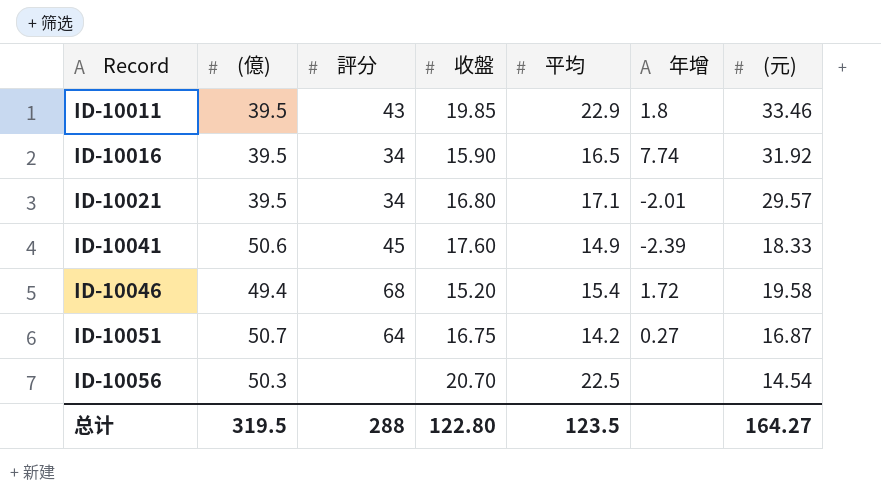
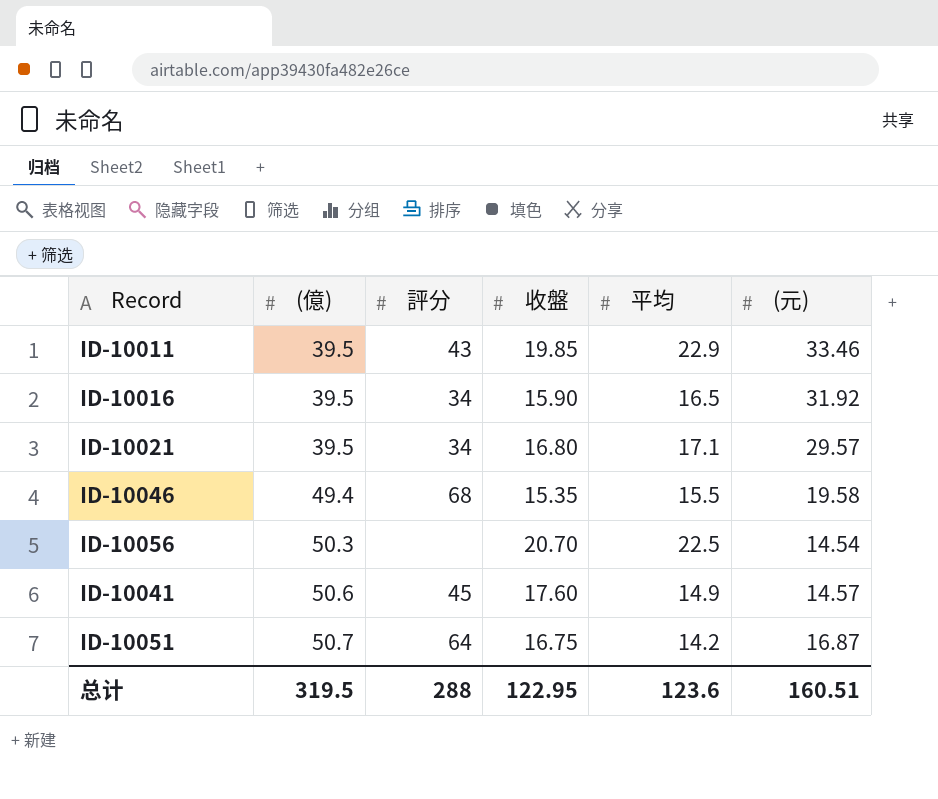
row order: Record ascending -> (億) ascending
column 年增 | position: 6 -> none
ID-10046 | 收盤: 15.20 -> 15.35
ID-10046 | 平均: 15.4 -> 15.5
ID-10041 | (元): 18.33 -> 14.57
总计 | 收盤: 122.80 -> 122.95
总计 | 平均: 123.5 -> 123.6
总计 | (元): 164.27 -> 160.51

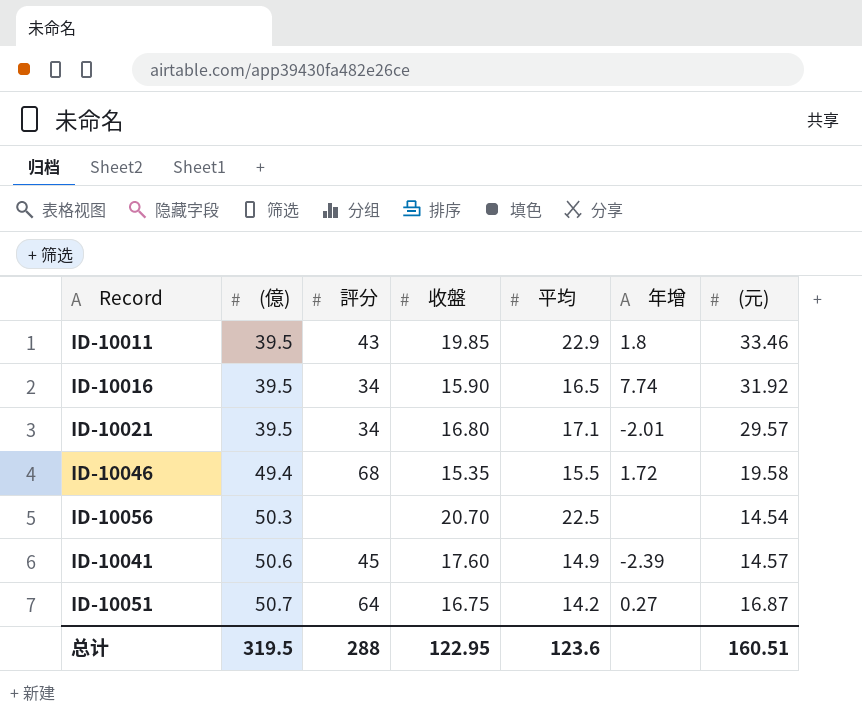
column 年增 | position: none -> 6

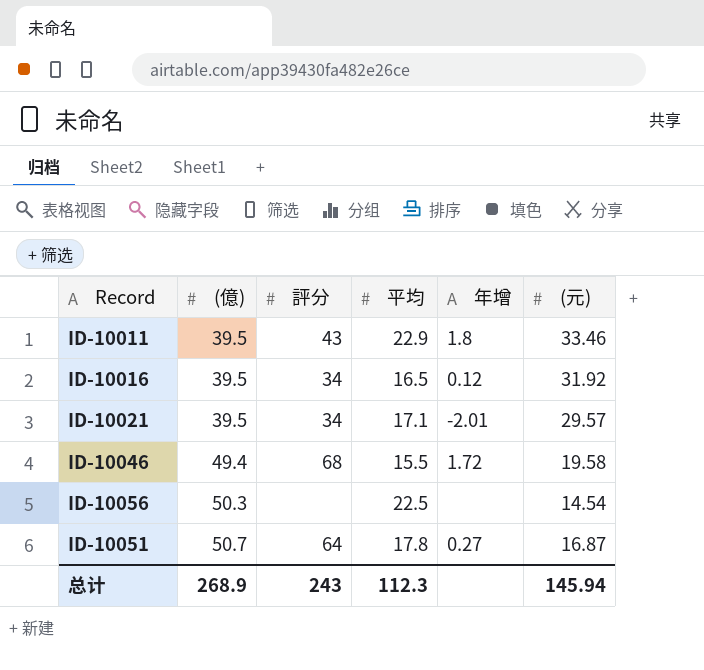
column 收盤 | position: 4 -> none
row ID-10041: 50.6 | 45 | 17.60 | 14.9 | -2.39 | 14.57 -> none
ID-10016 | 年增: 7.74 -> 0.12
ID-10051 | 平均: 14.2 -> 17.8
总计 | (億): 319.5 -> 268.9
总计 | 評分: 288 -> 243
总计 | 平均: 123.6 -> 112.3
总计 | (元): 160.51 -> 145.94

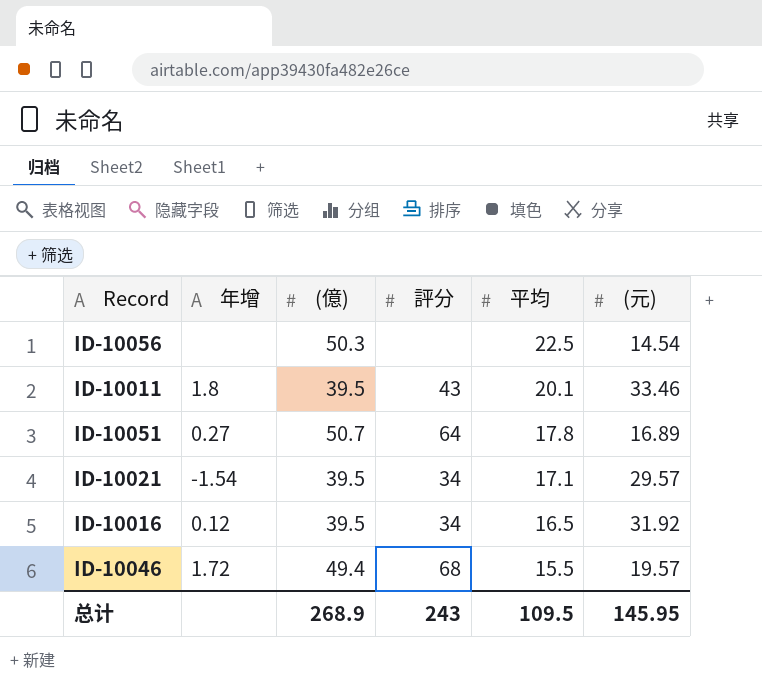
row order: (億) ascending -> 平均 descending
column 年增 | position: 5 -> 2
ID-10011 | 平均: 22.9 -> 20.1
ID-10051 | (元): 16.87 -> 16.89
ID-10021 | 年增: -2.01 -> -1.54
ID-10046 | (元): 19.58 -> 19.57
总计 | 平均: 112.3 -> 109.5
总计 | (元): 145.94 -> 145.95

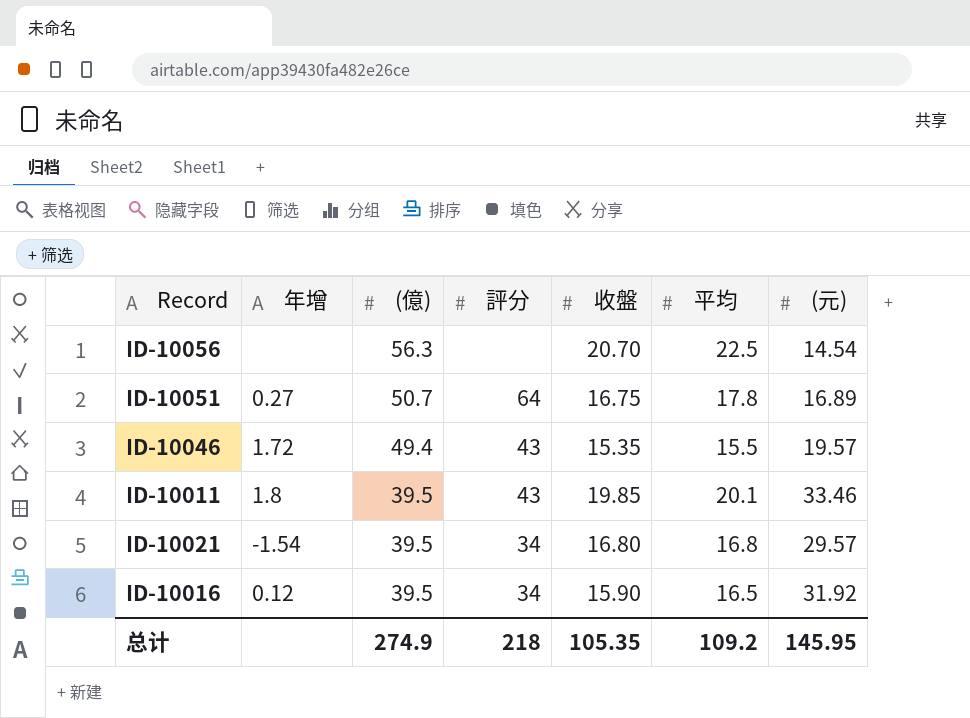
row order: 平均 descending -> (億) descending
column 收盤 | position: none -> 5
ID-10056 | (億): 50.3 -> 56.3
ID-10046 | 評分: 68 -> 43
ID-10021 | 平均: 17.1 -> 16.8
总计 | (億): 268.9 -> 274.9
总计 | 評分: 243 -> 218
总计 | 平均: 109.5 -> 109.2

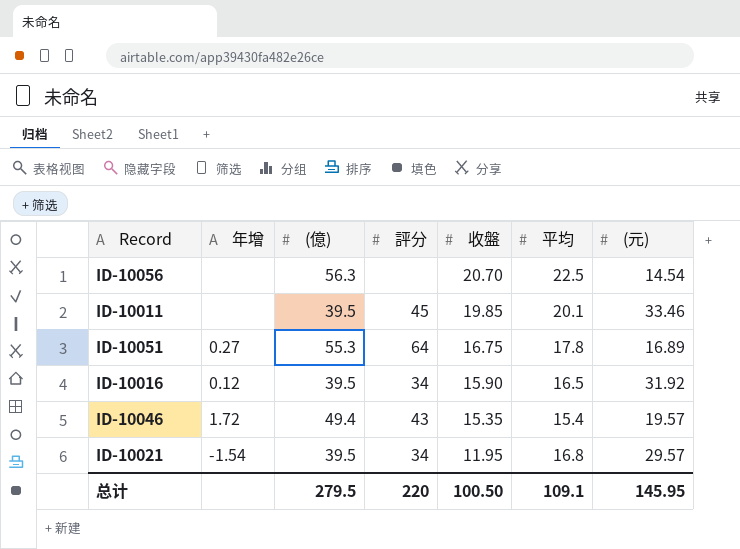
row order: (億) descending -> 收盤 descending
ID-10011 | 年增: 1.8 -> none
ID-10011 | 評分: 43 -> 45
ID-10051 | (億): 50.7 -> 55.3
ID-10046 | 平均: 15.5 -> 15.4
ID-10021 | 收盤: 16.80 -> 11.95
总计 | (億): 274.9 -> 279.5
总计 | 評分: 218 -> 220
总计 | 收盤: 105.35 -> 100.50
总计 | 平均: 109.2 -> 109.1

